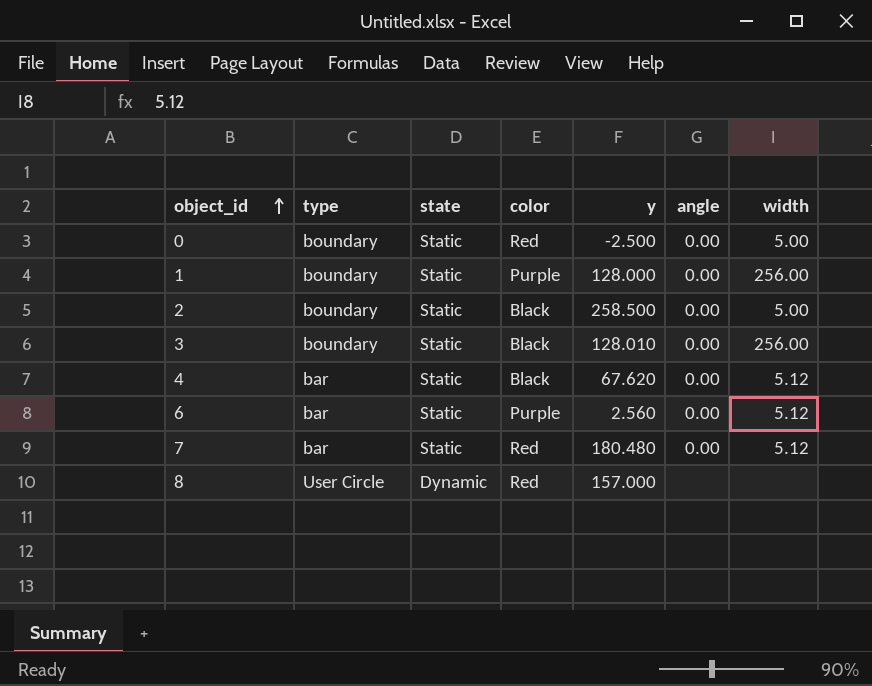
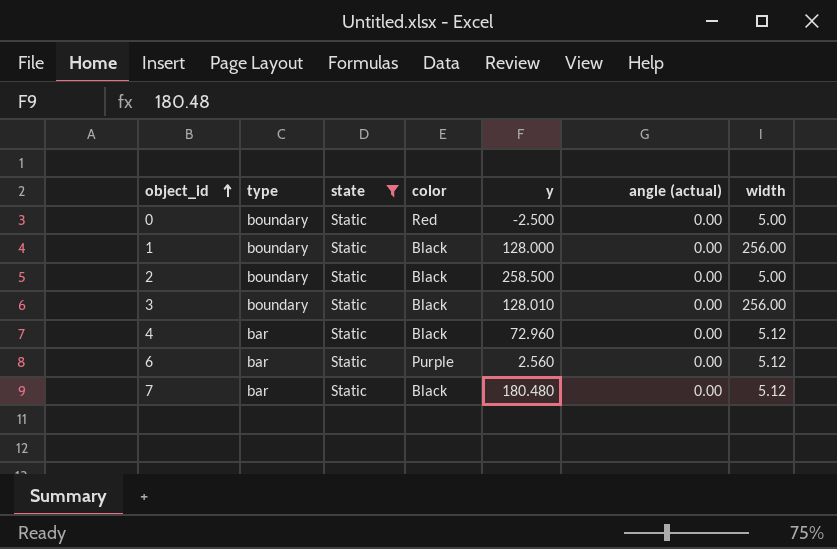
filter: none -> state = Static
column name: angle -> angle (actual)
1 | color: Purple -> Black
4 | y: 67.620 -> 72.960
7 | color: Red -> Black

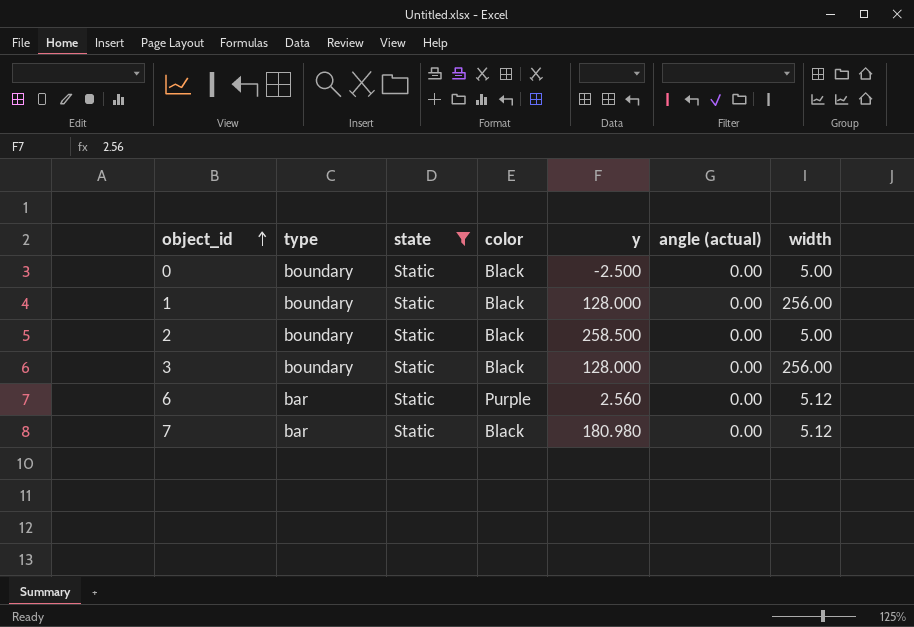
row 4: bar | Static | Black | 72.960 | 0.00 | 5.12 -> none
0 | color: Red -> Black
3 | y: 128.010 -> 128.000
7 | y: 180.480 -> 180.980

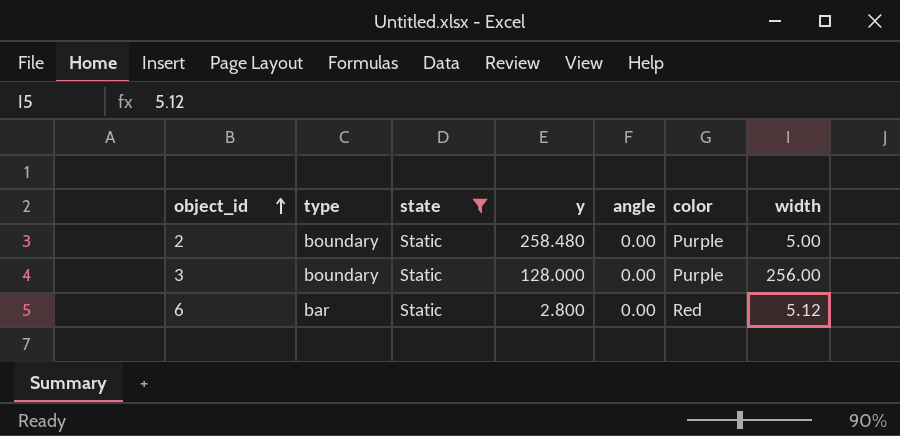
column name: angle (actual) -> angle
column color | position: 4 -> 6
row 0: boundary | Static | Black | -2.500 | 0.00 | 5.00 -> none
row 1: boundary | Static | Black | 128.000 | 0.00 | 256.00 -> none
row 7: bar | Static | Black | 180.980 | 0.00 | 5.12 -> none
2 | y: 258.500 -> 258.480
2 | color: Black -> Purple
3 | color: Black -> Purple
6 | y: 2.560 -> 2.800
6 | color: Purple -> Red

